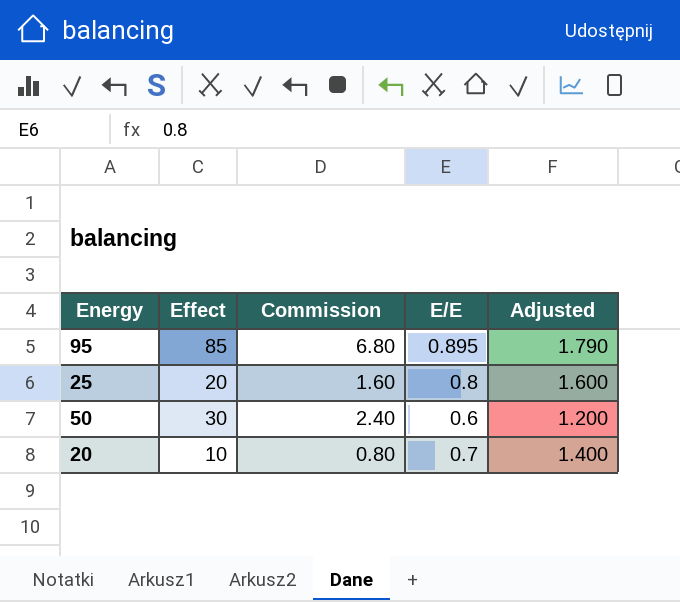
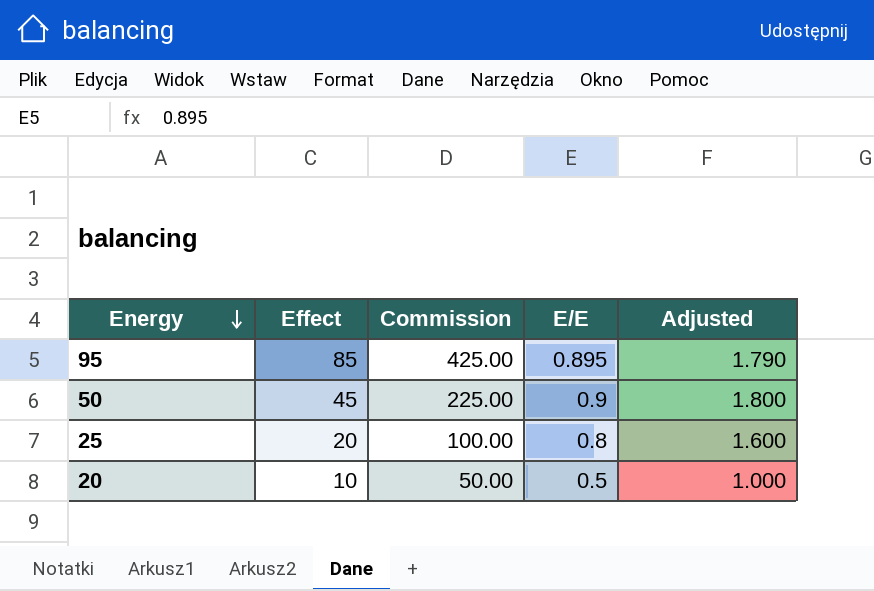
row order: none -> Energy descending
column Commission | formula: [Effect] * 0.08 -> [Effect] * 5
50 | Effect: 30 -> 45
50 | E/E: 0.6 -> 0.9
50 | Adjusted: 1.200 -> 1.800
20 | E/E: 0.7 -> 0.5
20 | Adjusted: 1.400 -> 1.000

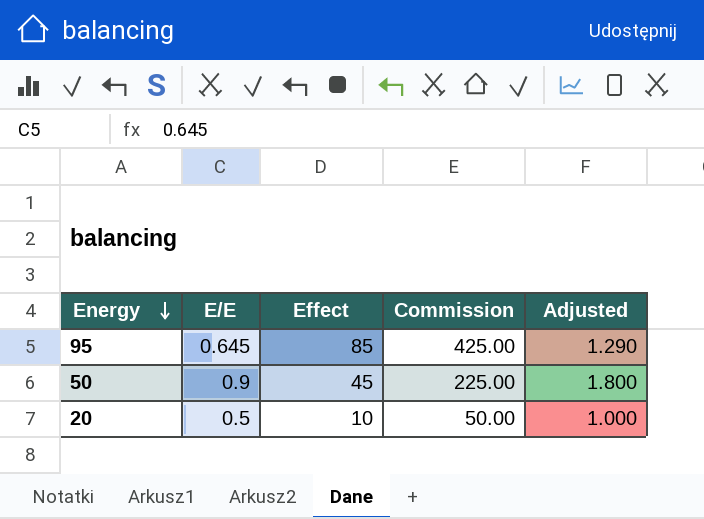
column E/E | position: 4 -> 2
row 25: 20 | 100.00 | 0.8 | 1.600 -> none
95 | E/E: 0.895 -> 0.645
95 | Adjusted: 1.790 -> 1.290

